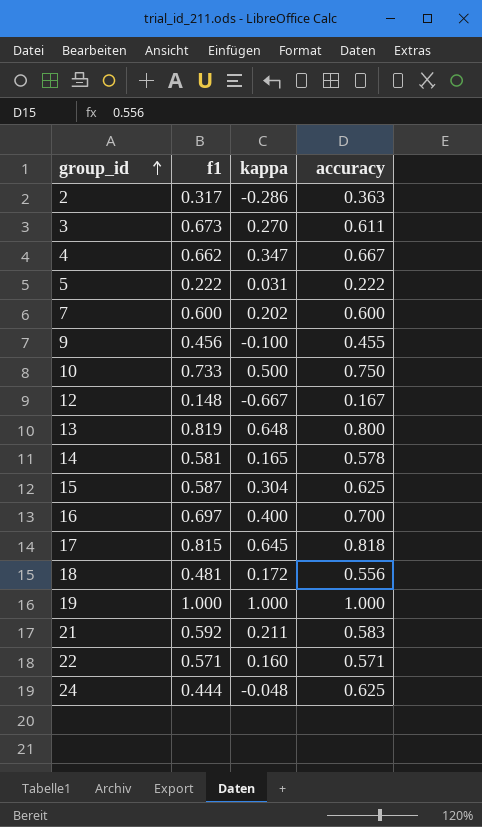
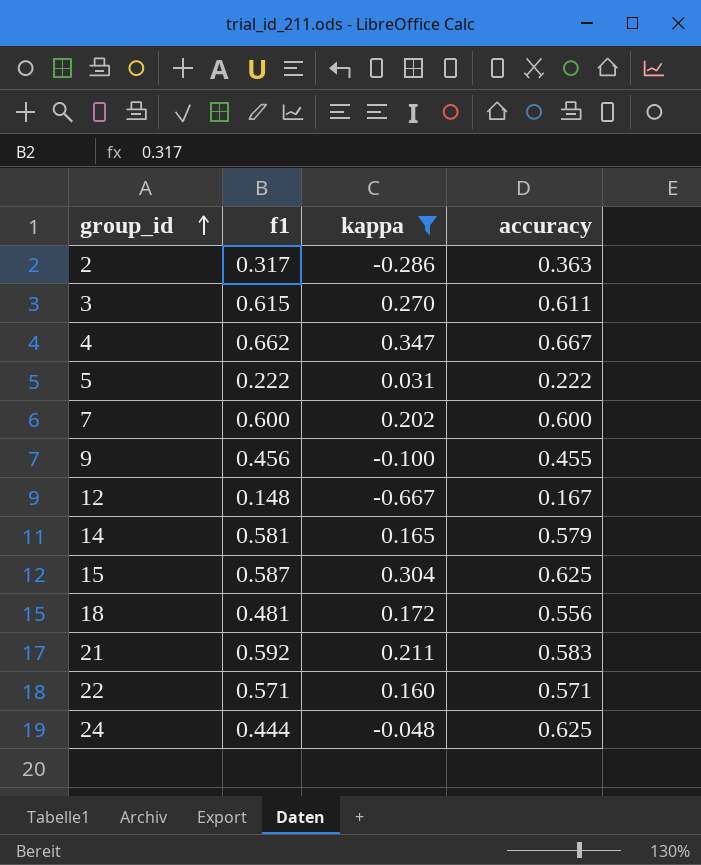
filter: none -> kappa <= 0.347
3 | f1: 0.673 -> 0.615
14 | accuracy: 0.578 -> 0.579

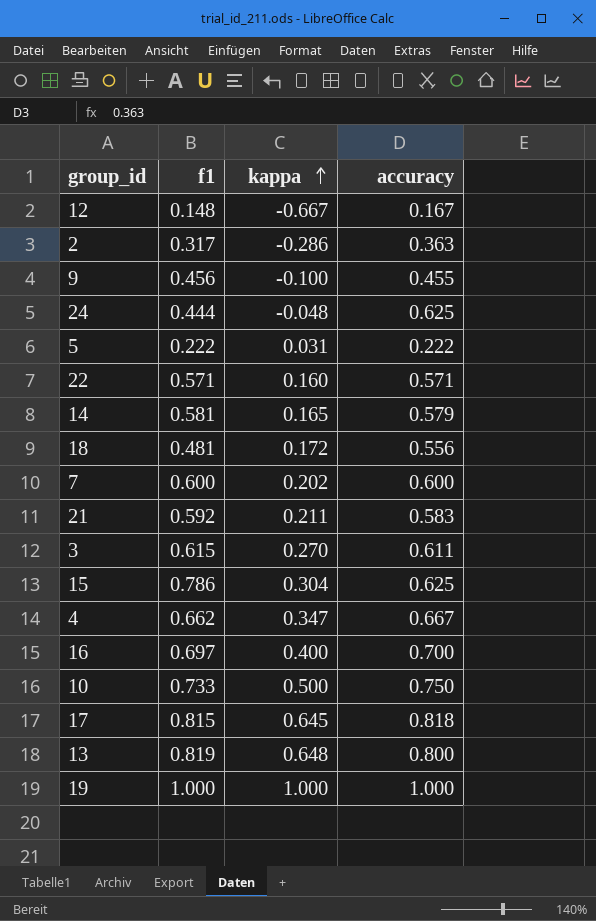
filter: kappa <= 0.347 -> none
row order: group_id ascending -> kappa ascending
15 | f1: 0.587 -> 0.786

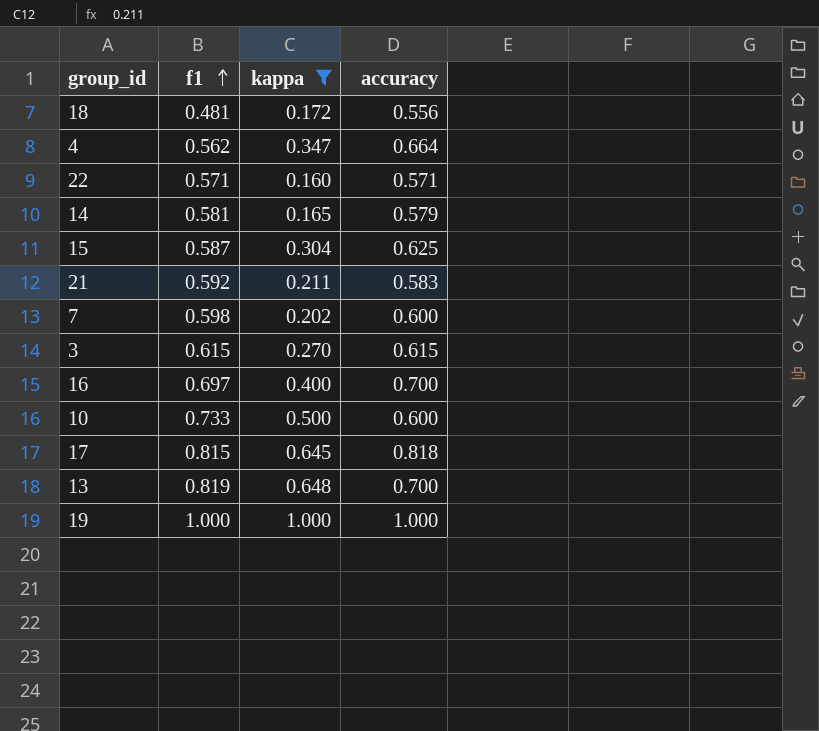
filter: none -> kappa >= 0.160
row order: kappa ascending -> f1 ascending
4 | f1: 0.662 -> 0.562
4 | accuracy: 0.667 -> 0.664
15 | f1: 0.786 -> 0.587
7 | f1: 0.600 -> 0.598
3 | accuracy: 0.611 -> 0.615
10 | accuracy: 0.750 -> 0.600
13 | accuracy: 0.800 -> 0.700

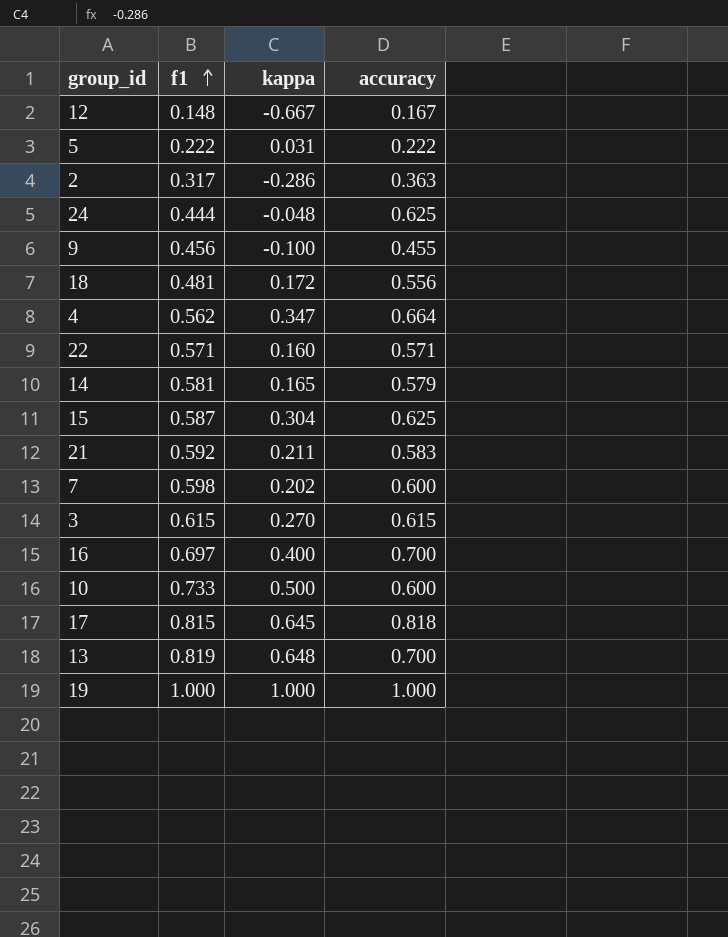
filter: kappa >= 0.160 -> none

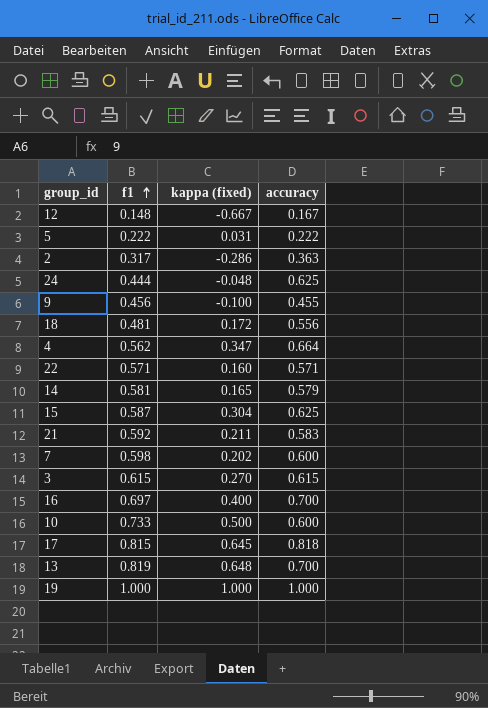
column name: kappa -> kappa (fixed)

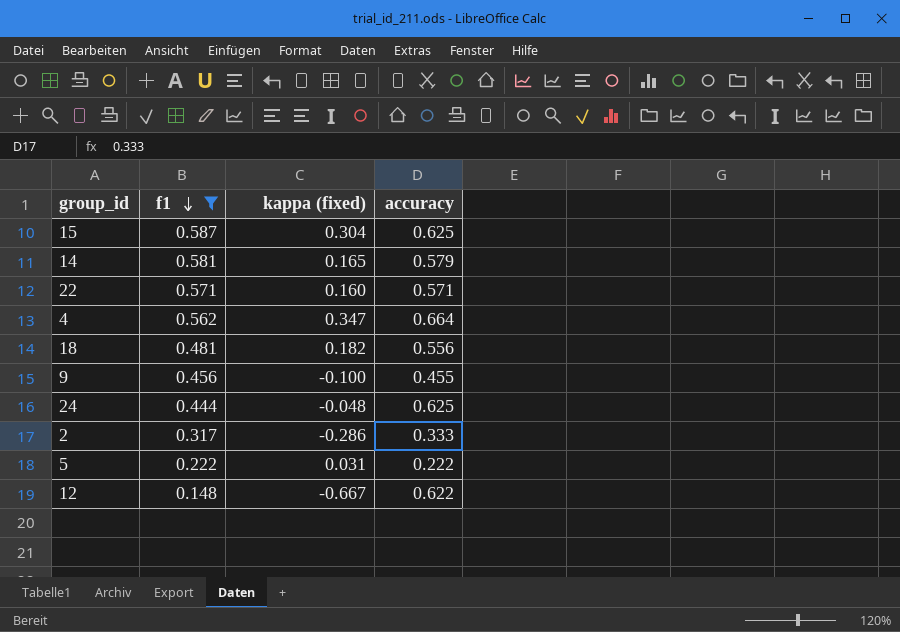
filter: none -> f1 <= 0.587
row order: f1 ascending -> f1 descending
18 | kappa (fixed): 0.172 -> 0.182
2 | accuracy: 0.363 -> 0.333
12 | accuracy: 0.167 -> 0.622

